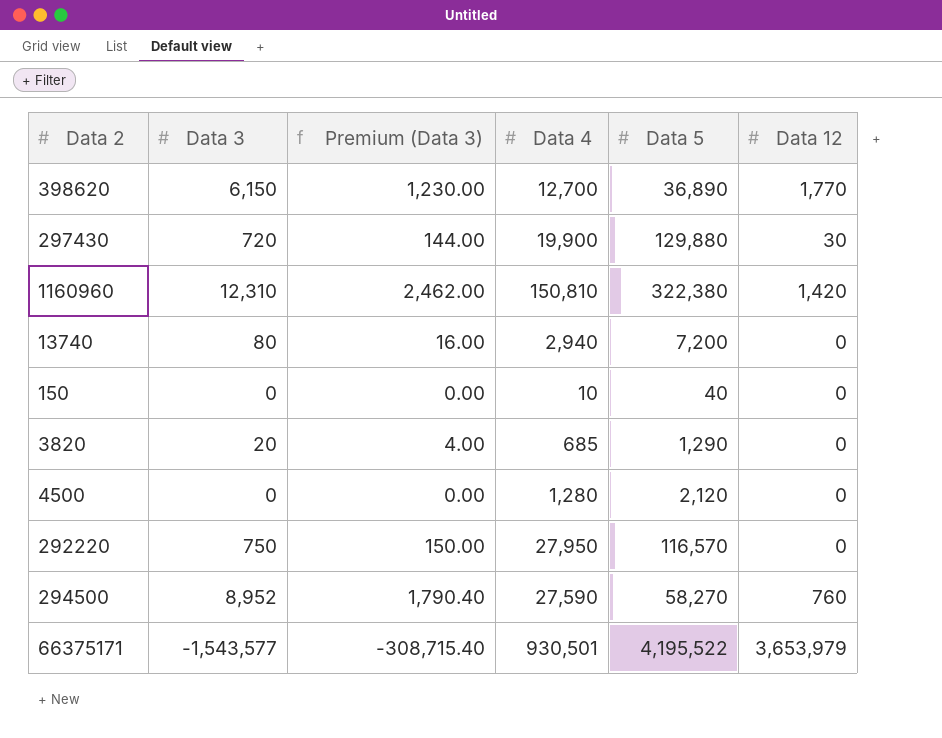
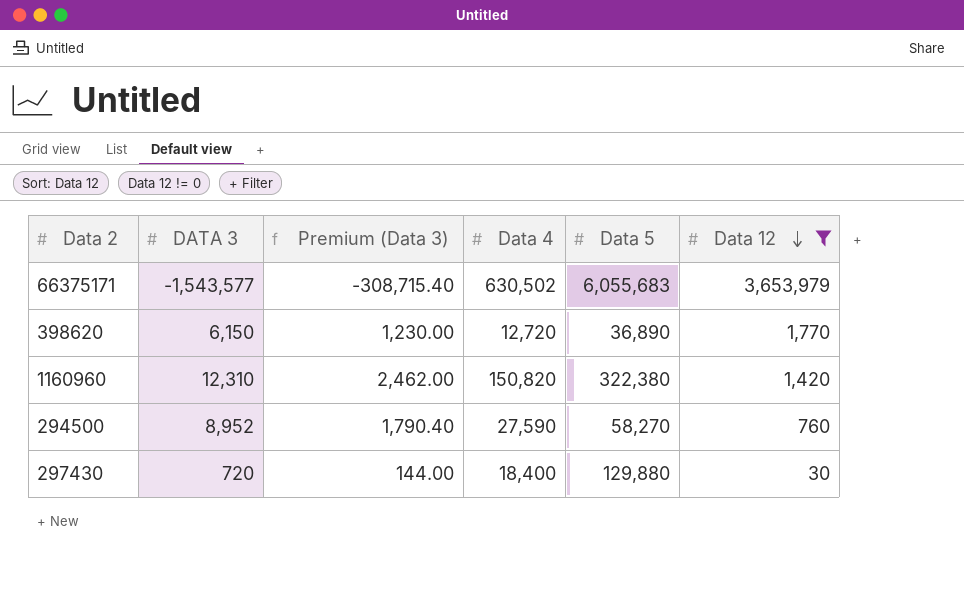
filter: none -> Data 12 != 0
row order: none -> Data 12 descending
column name: Data 3 -> DATA 3
66375171 | Data 4: 930,501 -> 630,502
66375171 | Data 5: 4,195,522 -> 6,055,683
398620 | Data 4: 12,700 -> 12,720
1160960 | Data 4: 150,810 -> 150,820
297430 | Data 4: 19,900 -> 18,400

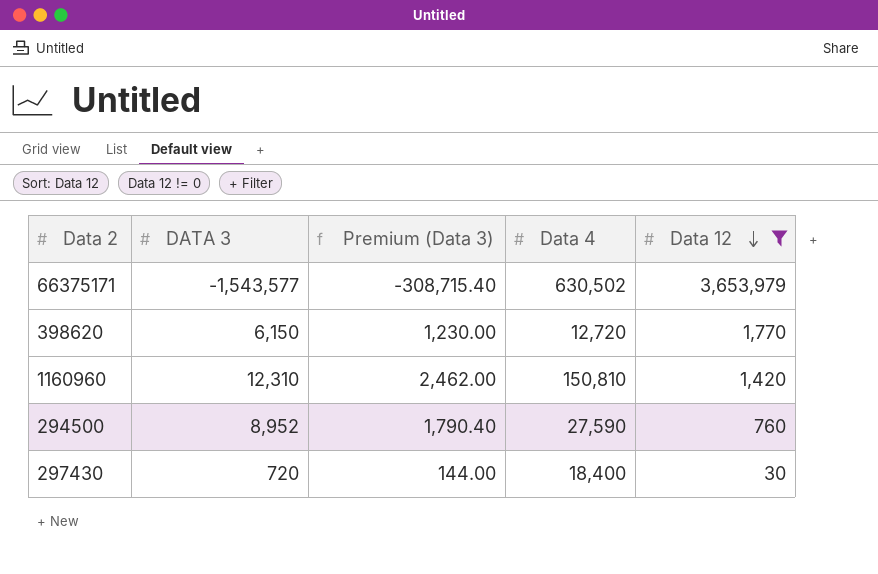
column Data 5 | position: 5 -> none
1160960 | Data 4: 150,820 -> 150,810

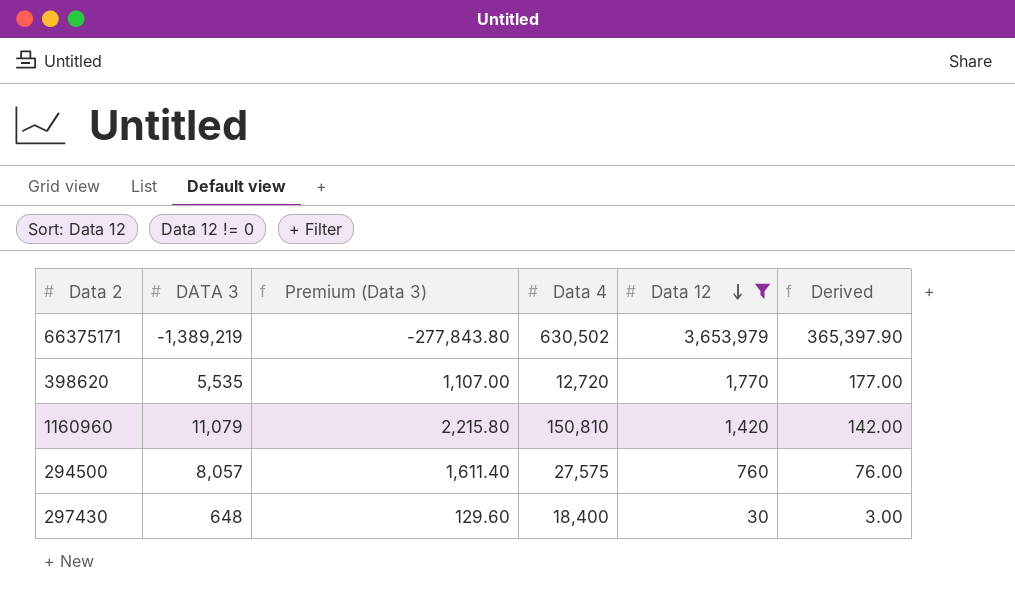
column Derived | formula: none -> [Data 12] * 0.1
66375171 | DATA 3: -1,543,577 -> -1,389,219
66375171 | Premium (Data 3): -308,715.40 -> -277,843.80
398620 | DATA 3: 6,150 -> 5,535
398620 | Premium (Data 3): 1,230.00 -> 1,107.00
1160960 | DATA 3: 12,310 -> 11,079
1160960 | Premium (Data 3): 2,462.00 -> 2,215.80
294500 | DATA 3: 8,952 -> 8,057
294500 | Premium (Data 3): 1,790.40 -> 1,611.40
294500 | Data 4: 27,590 -> 27,575
297430 | DATA 3: 720 -> 648
297430 | Premium (Data 3): 144.00 -> 129.60

